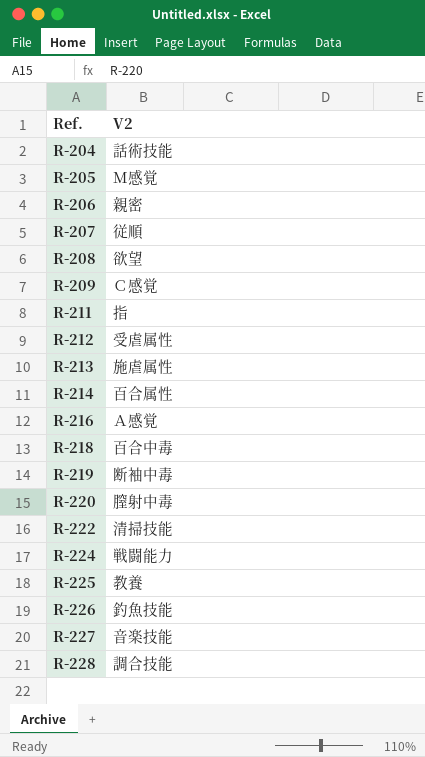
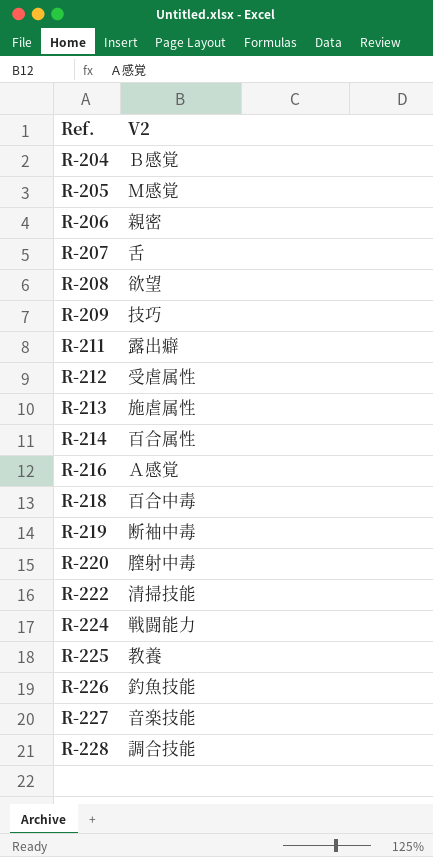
R-204 | V2: 話術技能 -> Ｂ感覚
R-207 | V2: 従順 -> 舌
R-209 | V2: Ｃ感覚 -> 技巧
R-211 | V2: 指 -> 露出癖

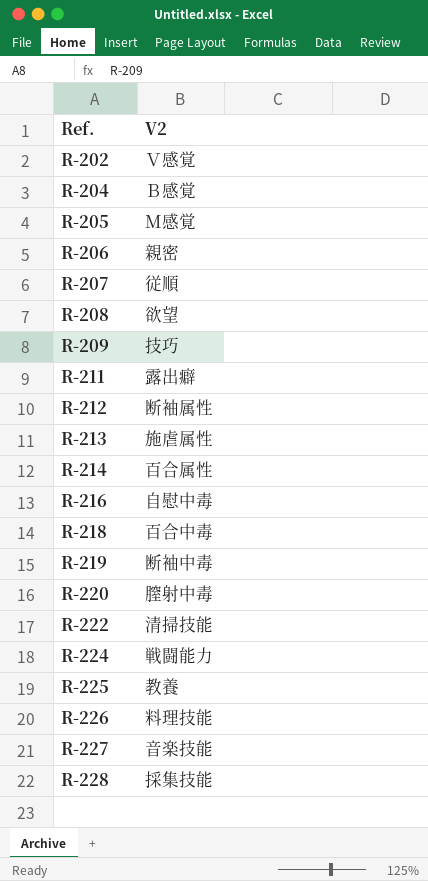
row R-202: none -> Ｖ感覚
R-207 | V2: 舌 -> 従順
R-212 | V2: 受虐属性 -> 断袖属性
R-216 | V2: Ａ感覚 -> 自慰中毒
R-226 | V2: 釣魚技能 -> 料理技能
R-228 | V2: 調合技能 -> 採集技能

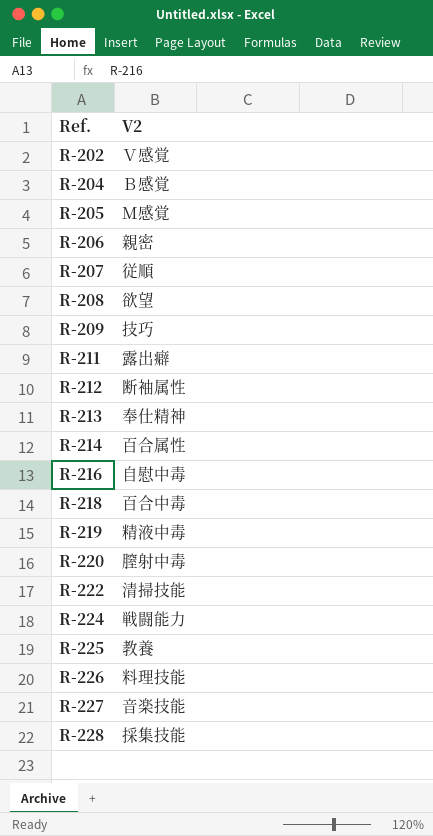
R-213 | V2: 施虐属性 -> 奉仕精神
R-219 | V2: 断袖中毒 -> 精液中毒

